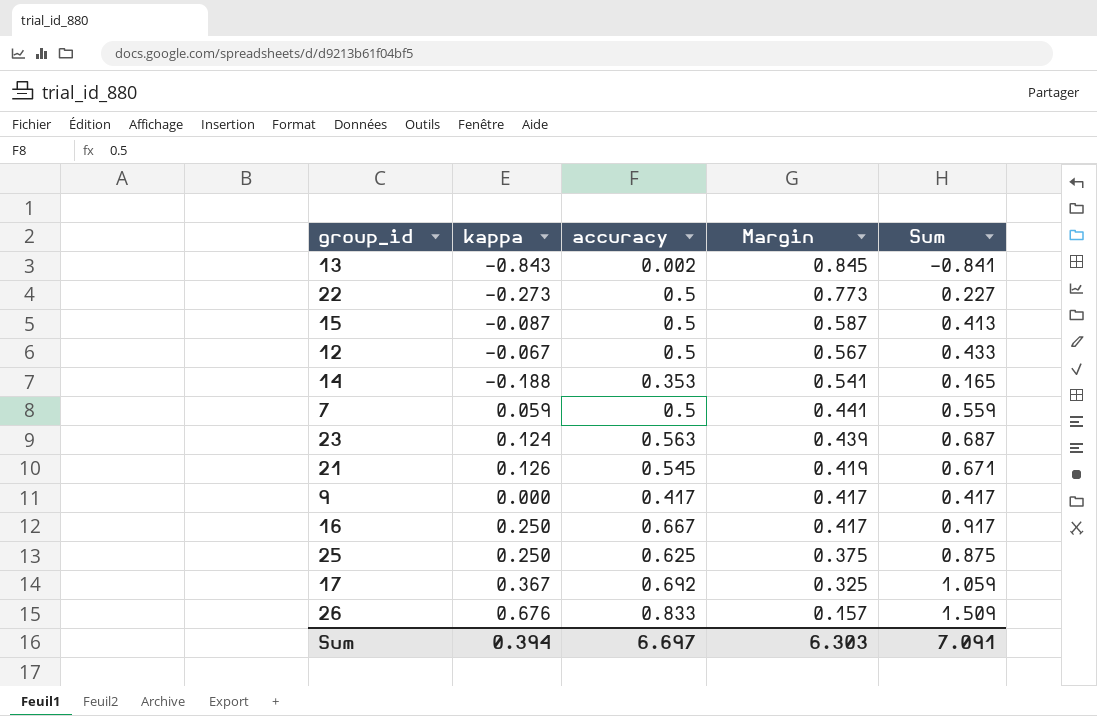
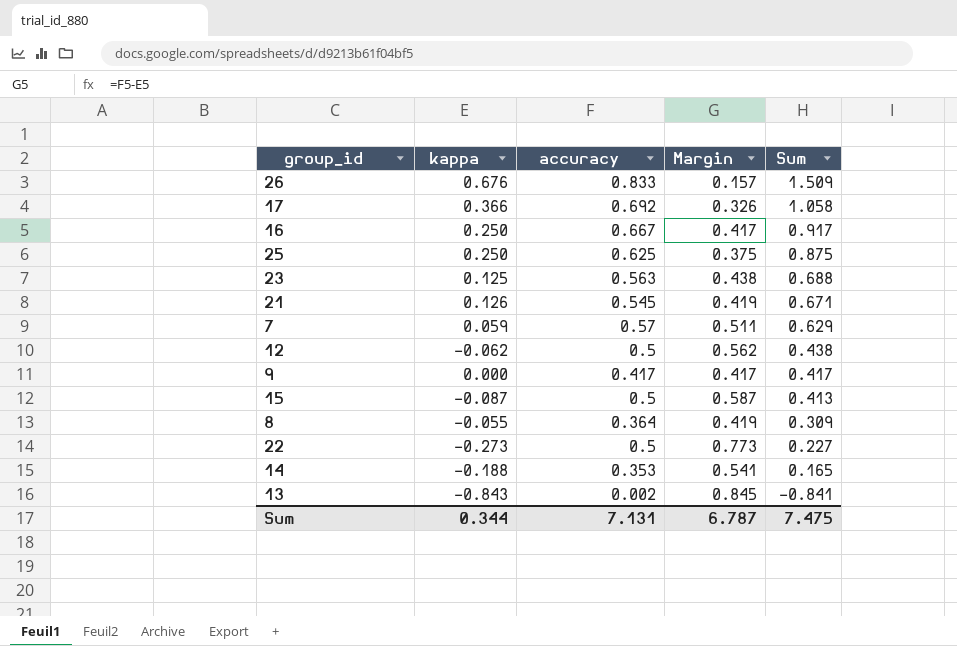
row order: Margin descending -> Sum descending
17 | kappa: 0.367 -> 0.366
17 | Margin: 0.325 -> 0.326
17 | Sum: 1.059 -> 1.058
23 | kappa: 0.124 -> 0.125
23 | Margin: 0.439 -> 0.438
23 | Sum: 0.687 -> 0.688
7 | accuracy: 0.5 -> 0.57
7 | Margin: 0.441 -> 0.511
7 | Sum: 0.559 -> 0.629
12 | kappa: -0.067 -> -0.062
12 | Margin: 0.567 -> 0.562
12 | Sum: 0.433 -> 0.438
row 8: none -> -0.055 | 0.364 | 0.419 | 0.309
Sum | kappa: 0.394 -> 0.344
Sum | accuracy: 6.697 -> 7.131
Sum | Margin: 6.303 -> 6.787
Sum | Sum: 7.091 -> 7.475

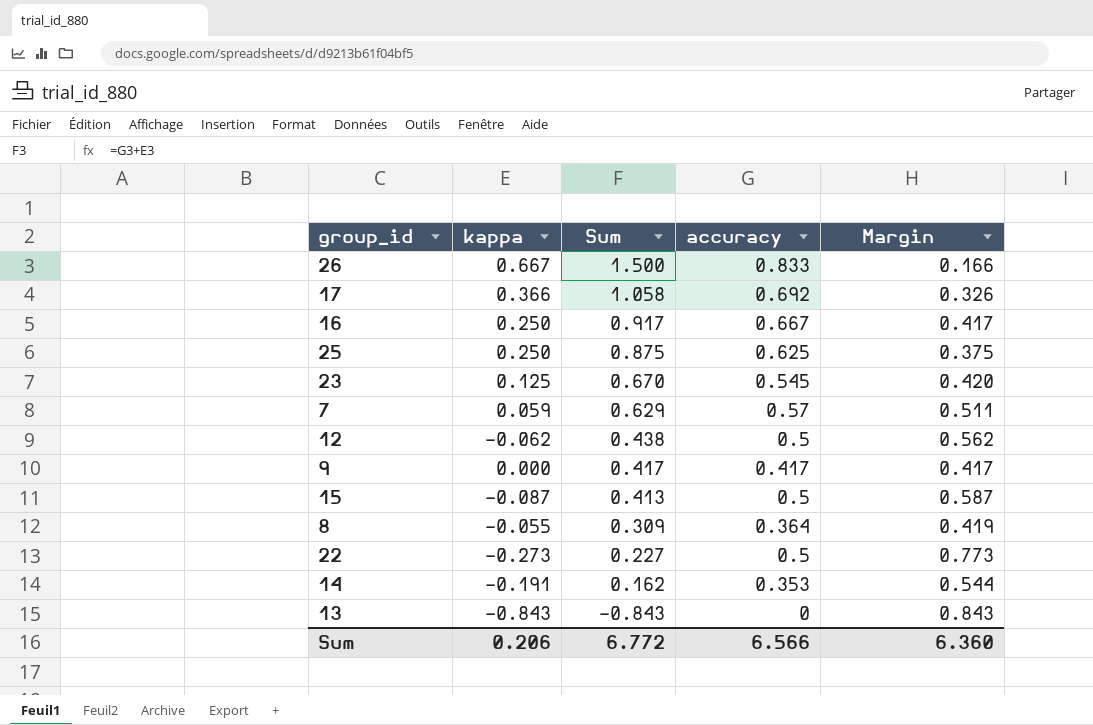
column Sum | position: 5 -> 3
row 21: 0.126 | 0.545 | 0.419 | 0.671 -> none
26 | kappa: 0.676 -> 0.667
26 | Sum: 1.509 -> 1.500
26 | Margin: 0.157 -> 0.166
23 | Sum: 0.688 -> 0.670
23 | accuracy: 0.563 -> 0.545
23 | Margin: 0.438 -> 0.420
14 | kappa: -0.188 -> -0.191
14 | Sum: 0.165 -> 0.162
14 | Margin: 0.541 -> 0.544
13 | Sum: -0.841 -> -0.843
13 | accuracy: 0.002 -> 0
13 | Margin: 0.845 -> 0.843
Sum | kappa: 0.344 -> 0.206
Sum | Sum: 7.475 -> 6.772
Sum | accuracy: 7.131 -> 6.566
Sum | Margin: 6.787 -> 6.360

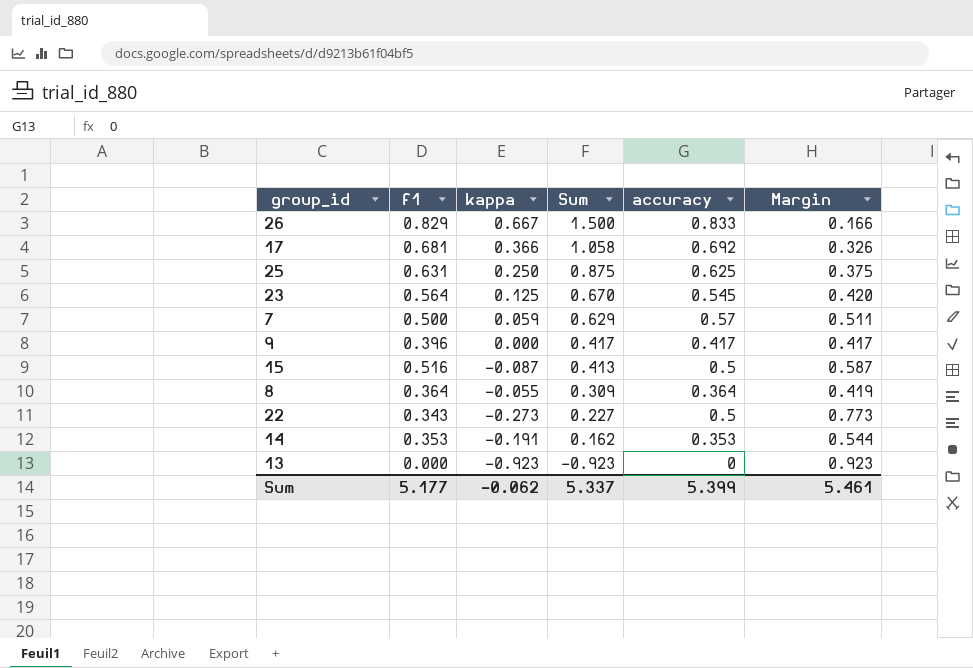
column f1 | position: none -> 2
row 16: 0.250 | 0.917 | 0.667 | 0.417 -> none
row 12: -0.062 | 0.438 | 0.5 | 0.562 -> none
13 | kappa: -0.843 -> -0.923
13 | Sum: -0.843 -> -0.923
13 | Margin: 0.843 -> 0.923
Sum | kappa: 0.206 -> -0.062
Sum | Sum: 6.772 -> 5.337
Sum | accuracy: 6.566 -> 5.399
Sum | Margin: 6.360 -> 5.461

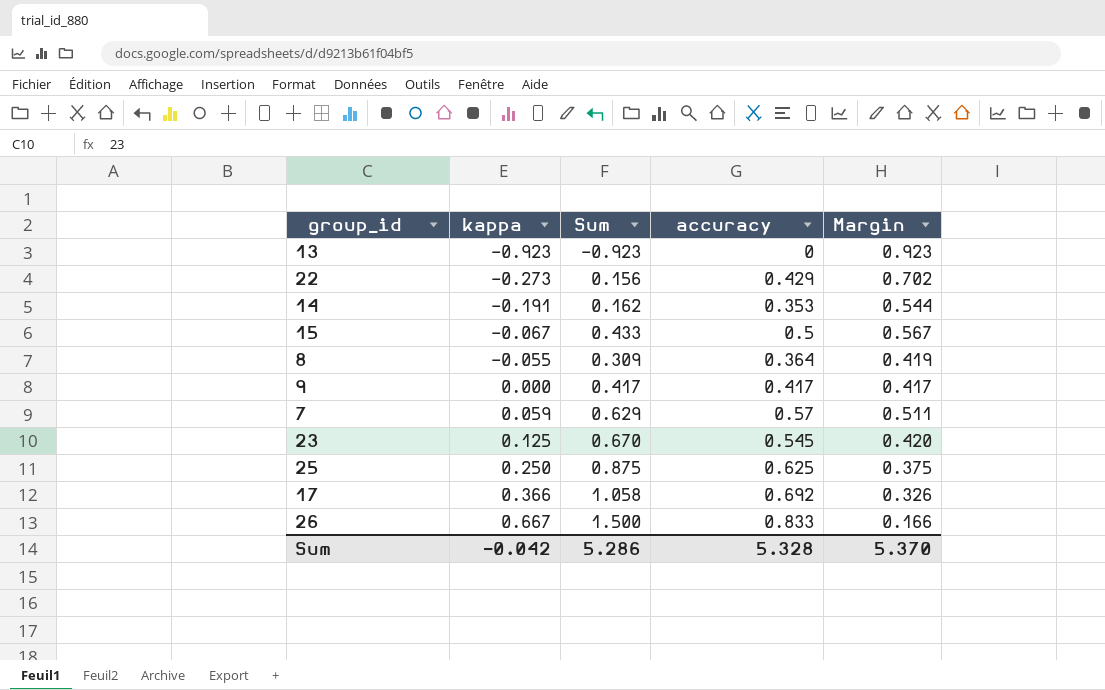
row order: Sum descending -> kappa ascending
column f1 | position: 2 -> none
22 | Sum: 0.227 -> 0.156
22 | accuracy: 0.5 -> 0.429
22 | Margin: 0.773 -> 0.702
15 | kappa: -0.087 -> -0.067
15 | Sum: 0.413 -> 0.433
15 | Margin: 0.587 -> 0.567
Sum | kappa: -0.062 -> -0.042
Sum | Sum: 5.337 -> 5.286
Sum | accuracy: 5.399 -> 5.328
Sum | Margin: 5.461 -> 5.370

